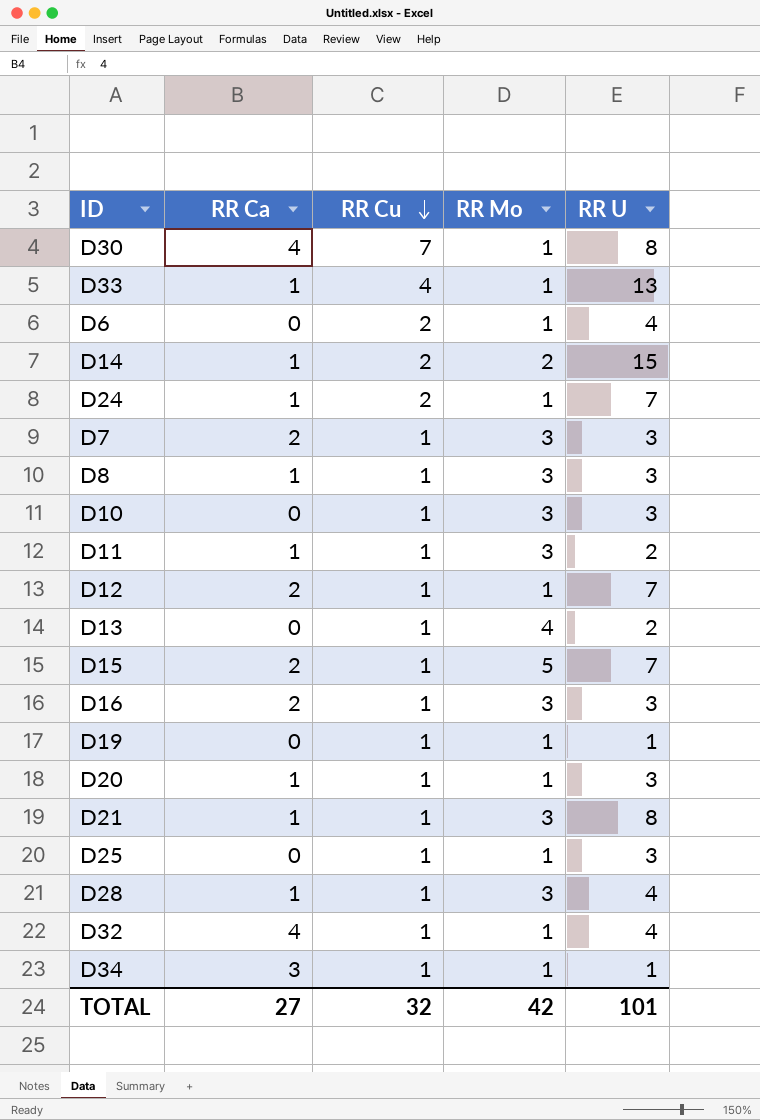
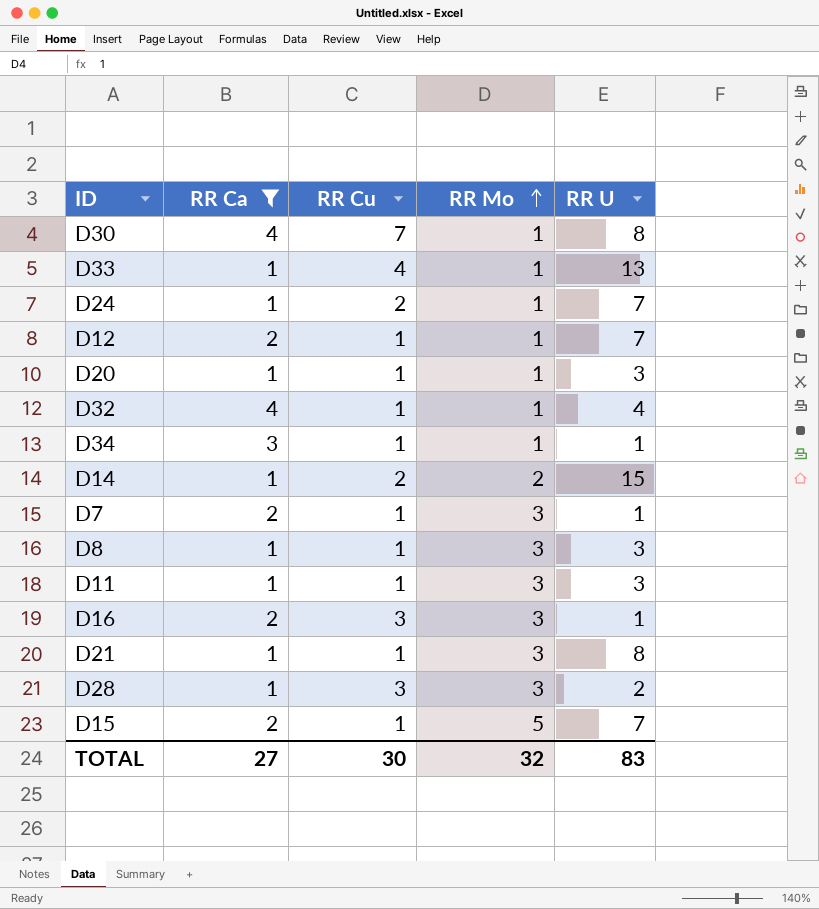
filter: none -> RR Ca != 0
row order: RR Cu descending -> RR Mo ascending
D7 | RR U: 3 -> 1
D11 | RR U: 2 -> 3
D16 | RR Cu: 1 -> 3
D16 | RR U: 3 -> 1
D28 | RR Cu: 1 -> 3
D28 | RR U: 4 -> 2
TOTAL | RR Cu: 32 -> 30
TOTAL | RR Mo: 42 -> 32
TOTAL | RR U: 101 -> 83

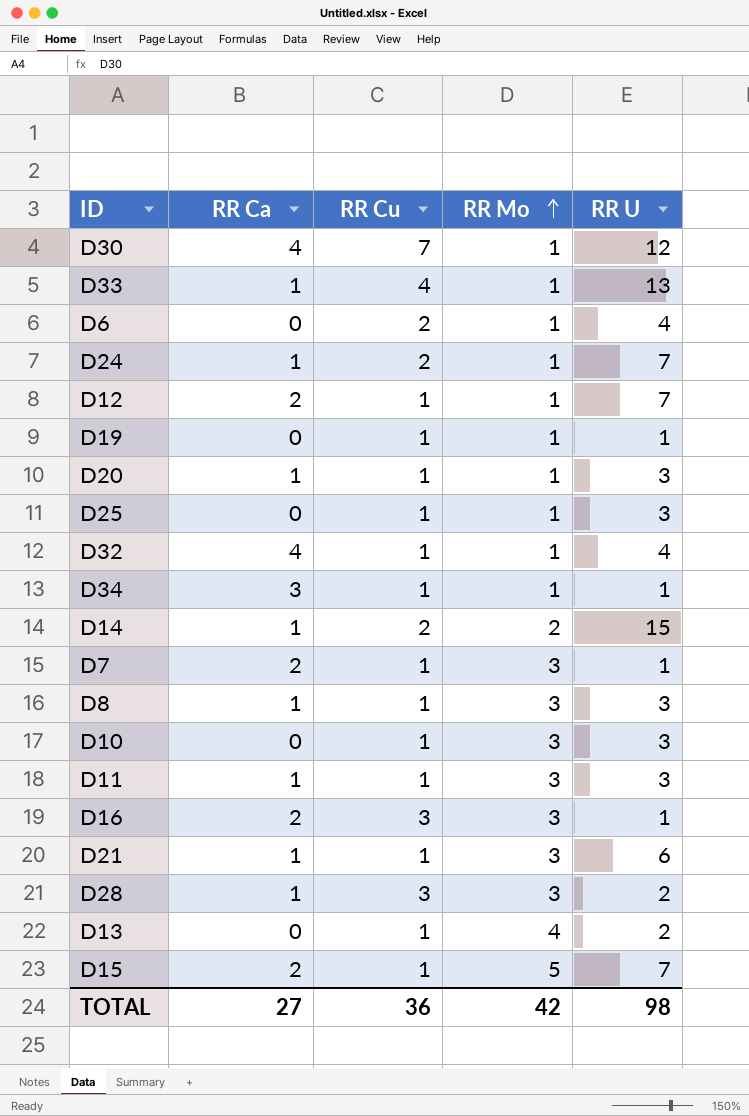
filter: RR Ca != 0 -> none
D30 | RR U: 8 -> 12
D21 | RR U: 8 -> 6
TOTAL | RR Cu: 30 -> 36
TOTAL | RR Mo: 32 -> 42
TOTAL | RR U: 83 -> 98

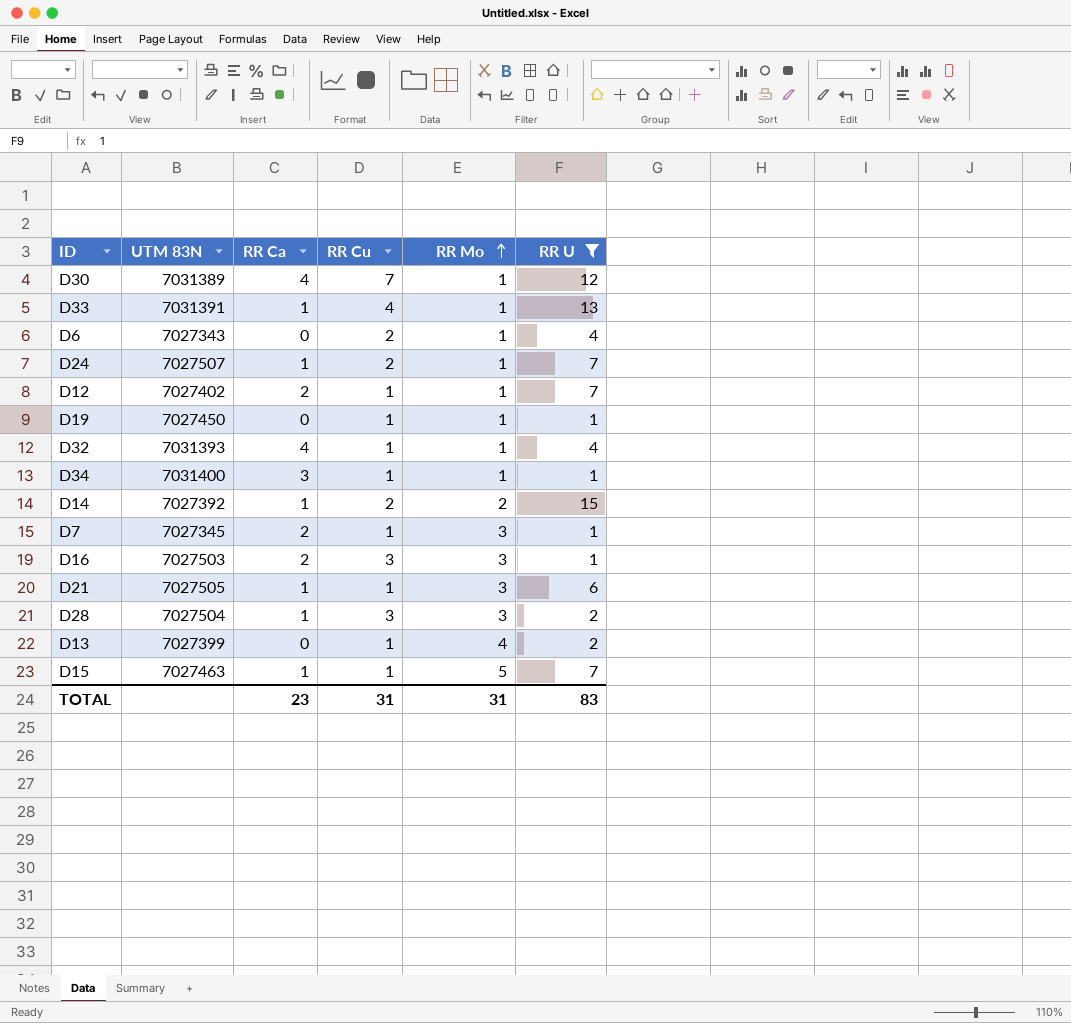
filter: none -> RR U != 3
column UTM 83N | position: none -> 2
D15 | RR Ca: 2 -> 1
TOTAL | RR Ca: 27 -> 23
TOTAL | RR Cu: 36 -> 31
TOTAL | RR Mo: 42 -> 31
TOTAL | RR U: 98 -> 83

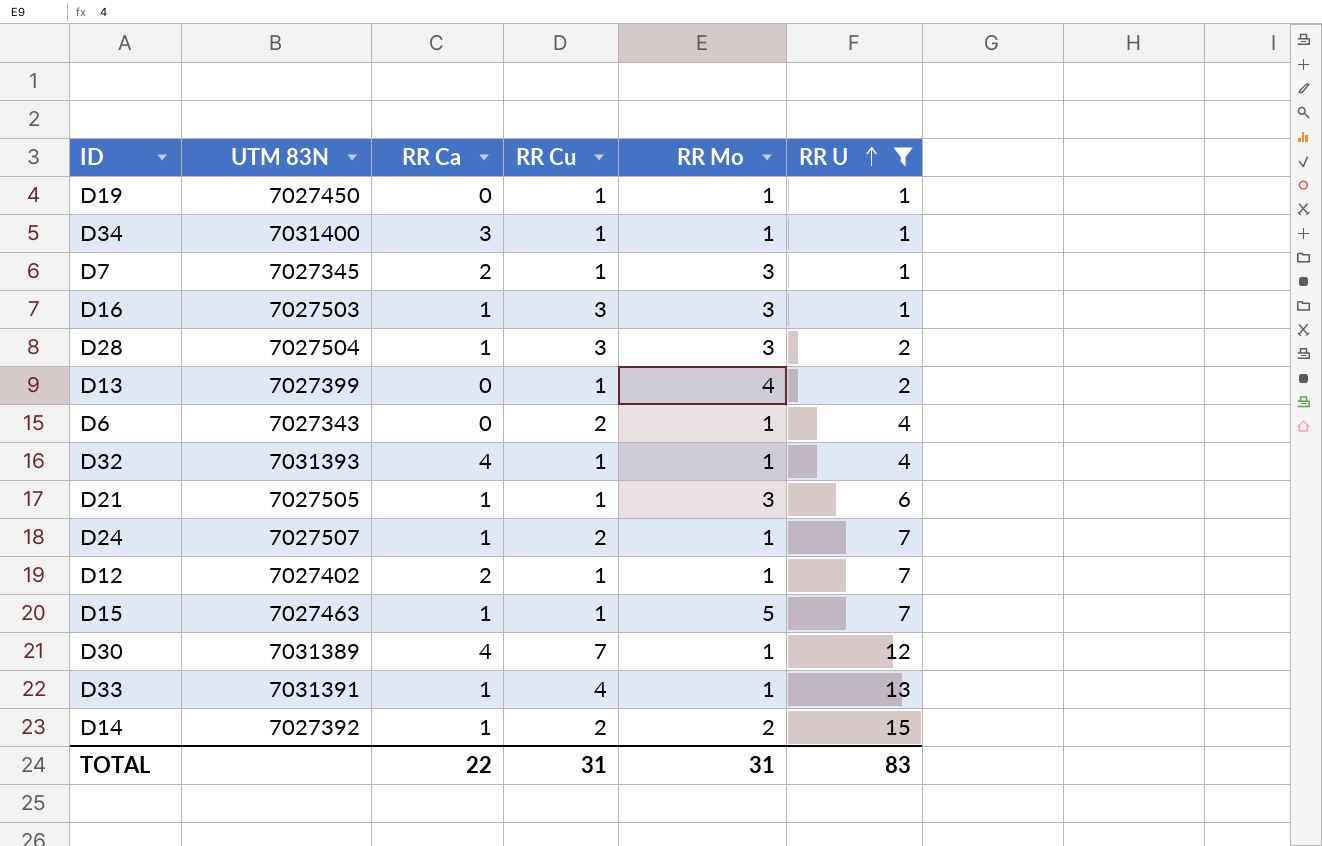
row order: RR Mo ascending -> RR U ascending
D16 | RR Ca: 2 -> 1
TOTAL | RR Ca: 23 -> 22

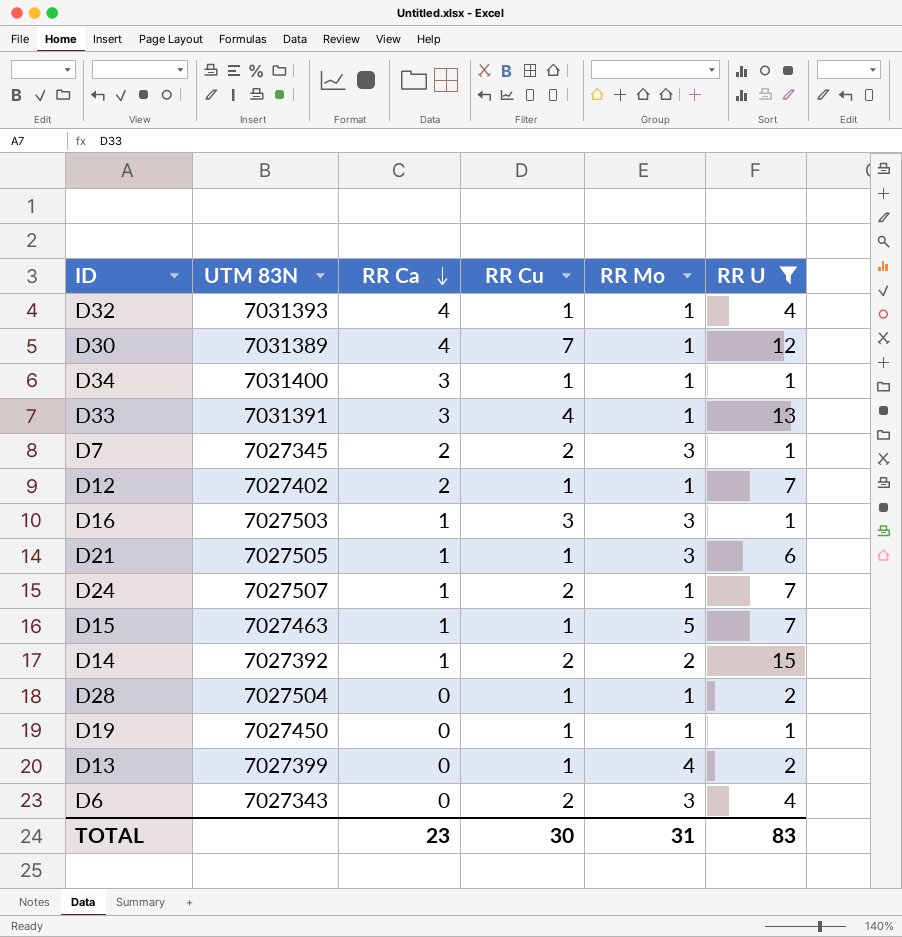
row order: RR U ascending -> RR Ca descending
D33 | RR Ca: 1 -> 3
D7 | RR Cu: 1 -> 2
D28 | RR Ca: 1 -> 0
D28 | RR Cu: 3 -> 1
D28 | RR Mo: 3 -> 1
D6 | RR Mo: 1 -> 3
TOTAL | RR Ca: 22 -> 23
TOTAL | RR Cu: 31 -> 30

